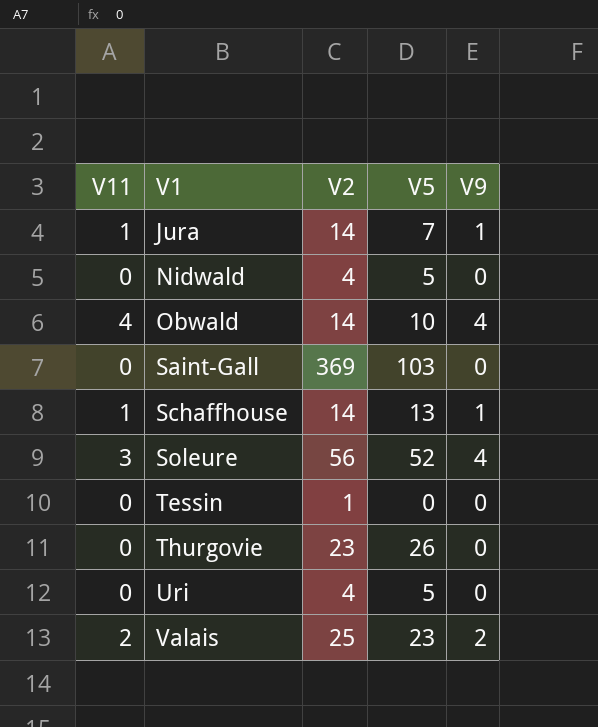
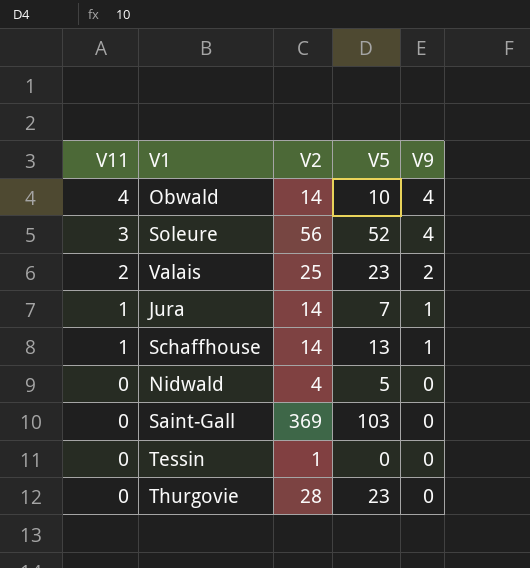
row order: V1 ascending -> V11 descending
row Uri: 0 | 4 | 5 | 0 -> none
Thurgovie | V2: 23 -> 28
Thurgovie | V5: 26 -> 23

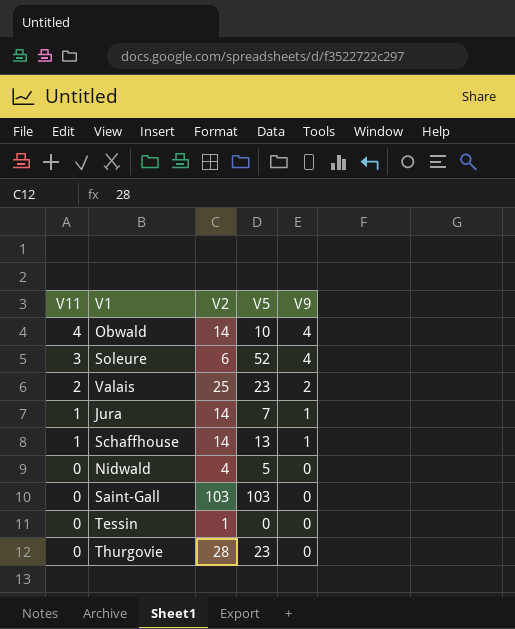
Soleure | V2: 56 -> 6
Saint-Gall | V2: 369 -> 103

